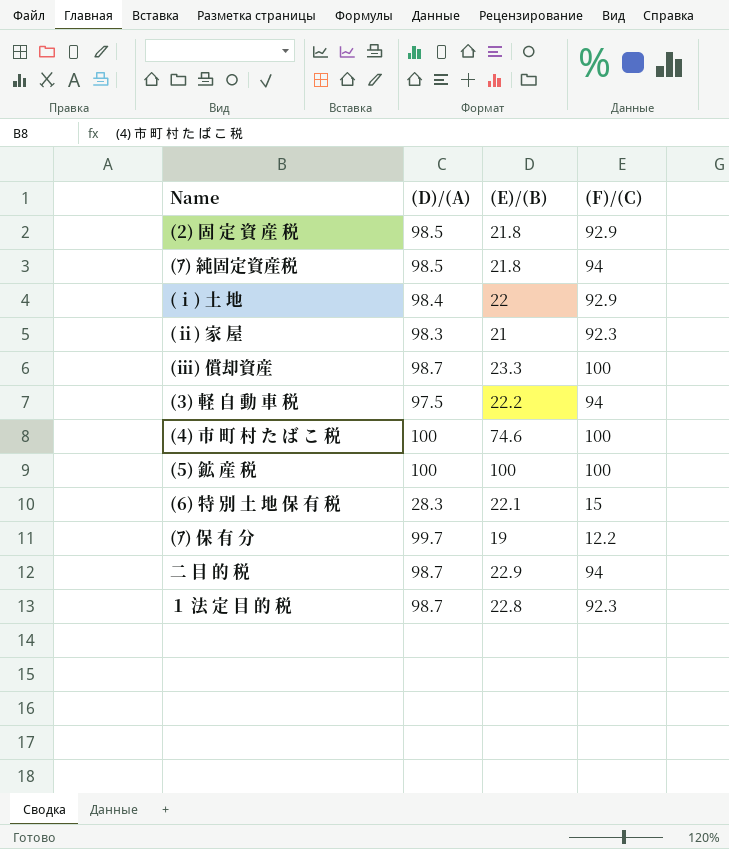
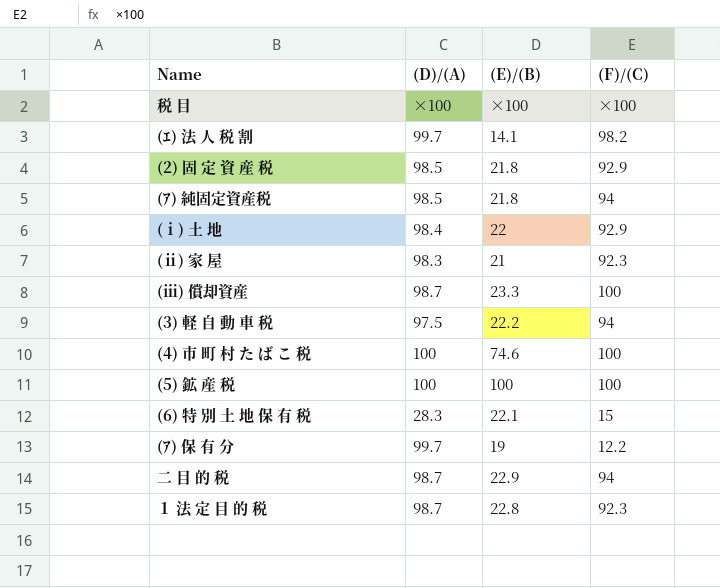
row 税 目: none -> ×100 | ×100 | ×100
row (ｴ) 法 人 税 割: none -> 99.7 | 14.1 | 98.2

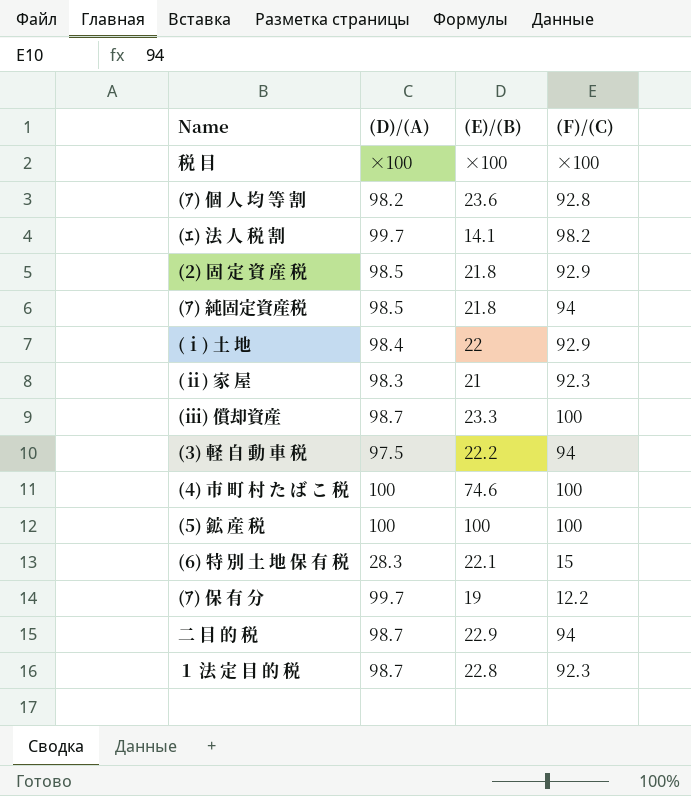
row (ｱ) 個 人 均 等 割: none -> 98.2 | 23.6 | 92.8

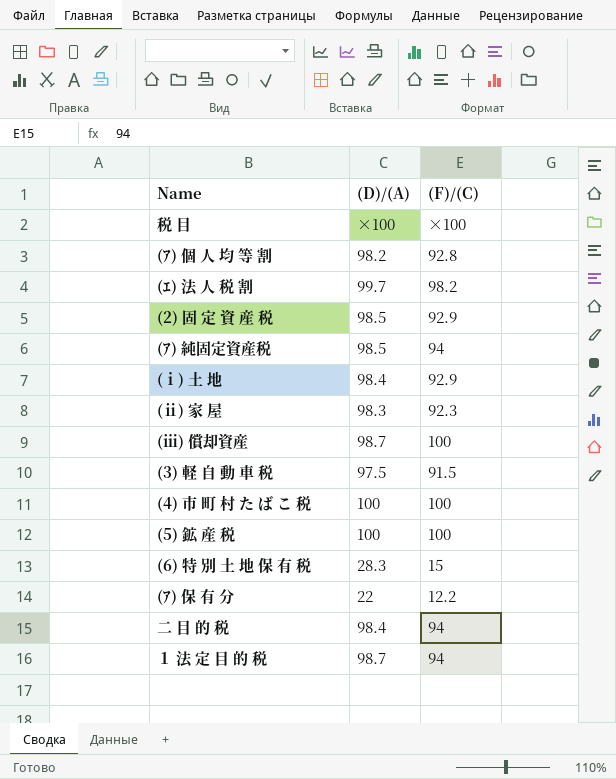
column (E)/(B) | position: 3 -> none
(3) 軽 自 動 車 税 | (F)/(C): 94 -> 91.5
(ｱ) 保 有 分 | (D)/(A): 99.7 -> 22
二 目 的 税 | (D)/(A): 98.7 -> 98.4
１ 法 定 目 的 税 | (F)/(C): 92.3 -> 94

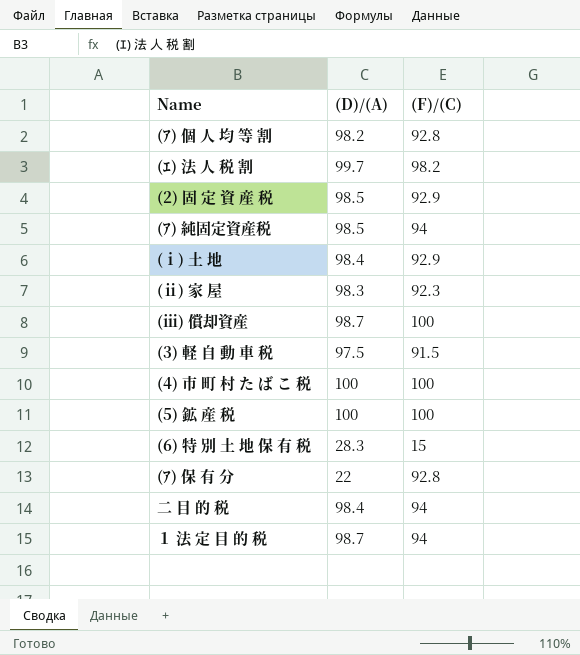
row 税 目: ×100 | ×100 -> none
(ｱ) 保 有 分 | (F)/(C): 12.2 -> 92.8

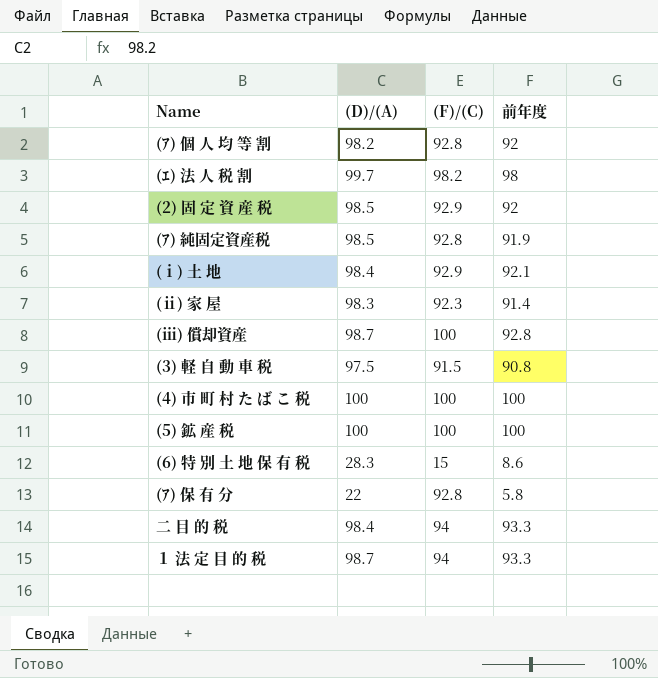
column 前年度 | position: none -> 4
(ｱ) 純固定資産税 | (F)/(C): 94 -> 92.8

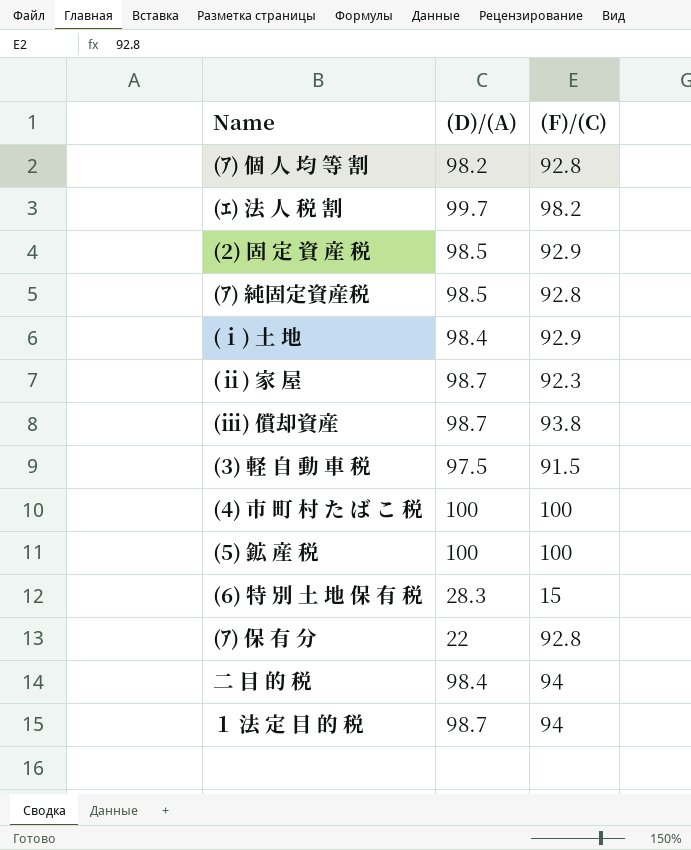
column 前年度 | position: 4 -> none
(ⅱ) 家 屋 | (D)/(A): 98.3 -> 98.7
(ⅲ) 償却資産 | (F)/(C): 100 -> 93.8

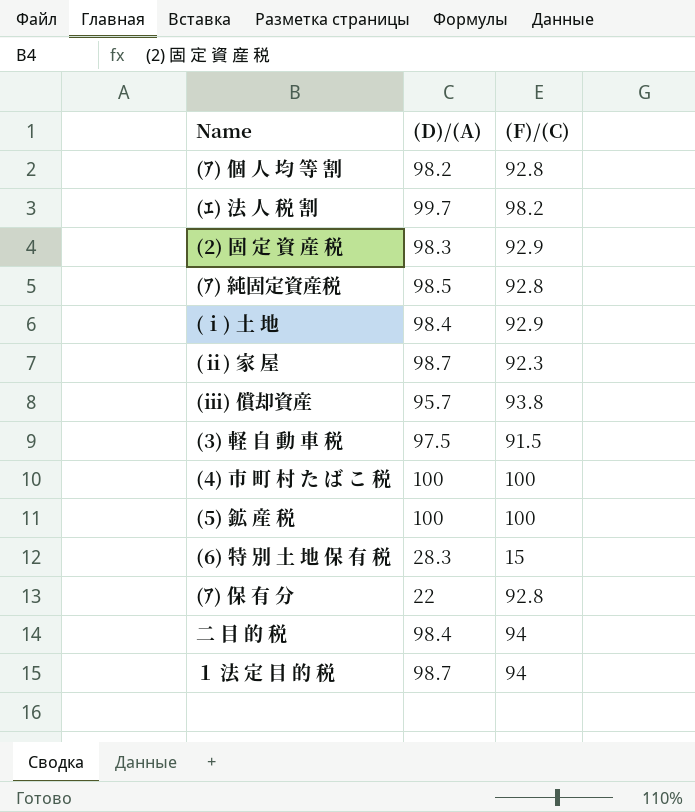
(2) 固 定 資 産 税 | (D)/(A): 98.5 -> 98.3
(ⅲ) 償却資産 | (D)/(A): 98.7 -> 95.7

